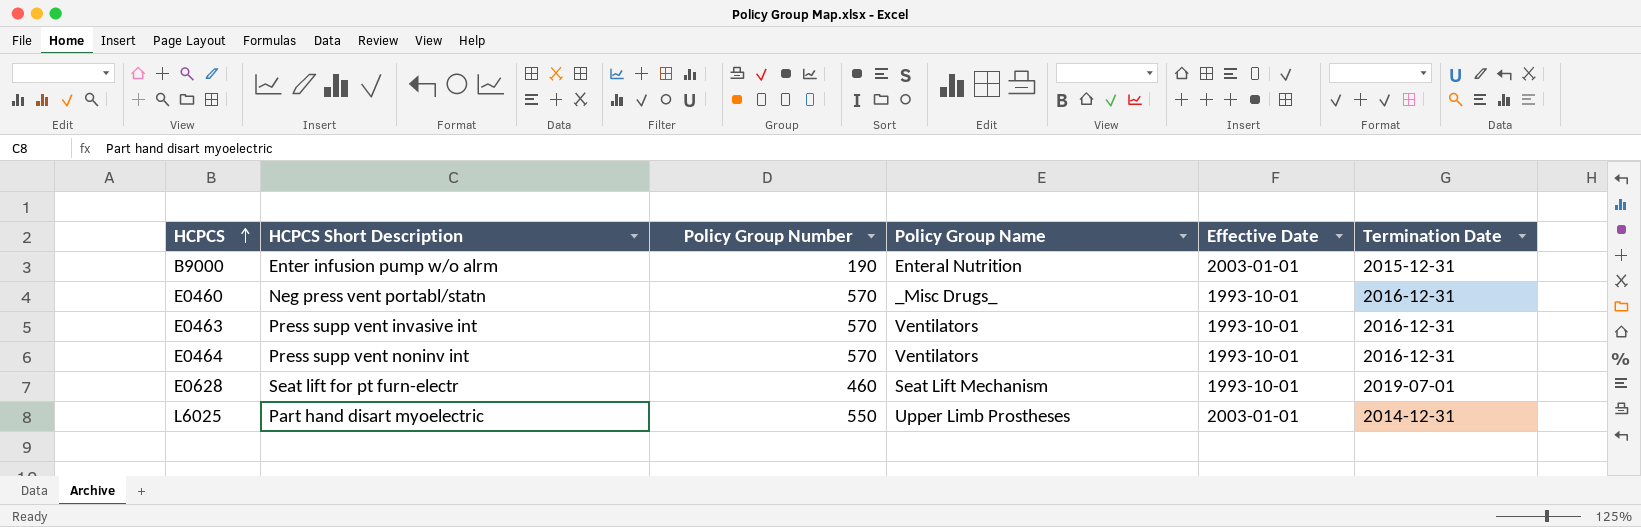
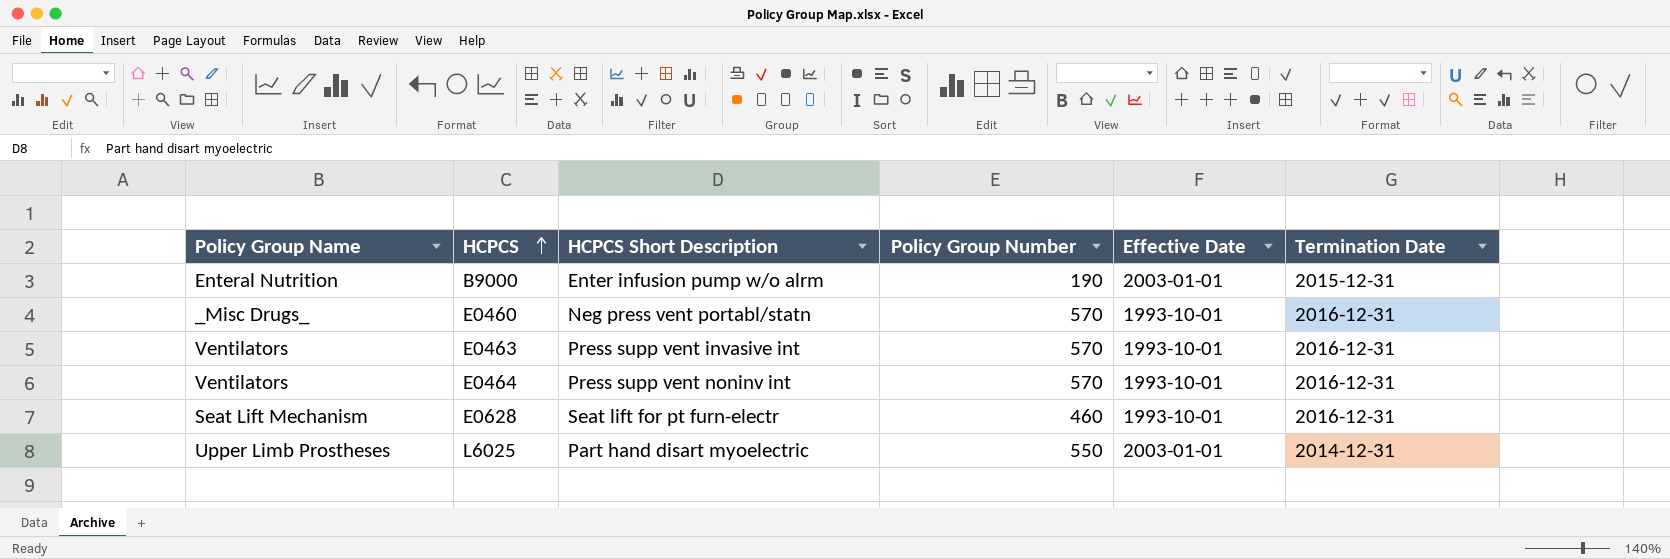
column Policy Group Name | position: 4 -> 1
E0628 | Termination Date: 2019-07-01 -> 2016-12-31

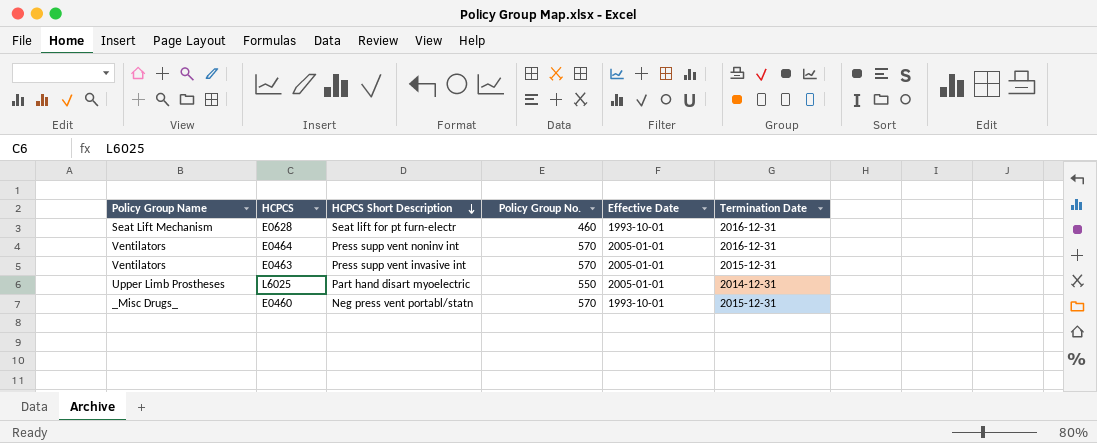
row order: HCPCS ascending -> HCPCS Short Description descending
column name: Policy Group Number -> Policy Group No.
row B9000: Enteral Nutrition | Enter infusion pump w/o alrm | 190 | 2003-01-01 | 2015-12-31 -> none
E0464 | Effective Date: 1993-10-01 -> 2005-01-01
E0463 | Effective Date: 1993-10-01 -> 2005-01-01
E0463 | Termination Date: 2016-12-31 -> 2015-12-31
L6025 | Effective Date: 2003-01-01 -> 2005-01-01
E0460 | Termination Date: 2016-12-31 -> 2015-12-31

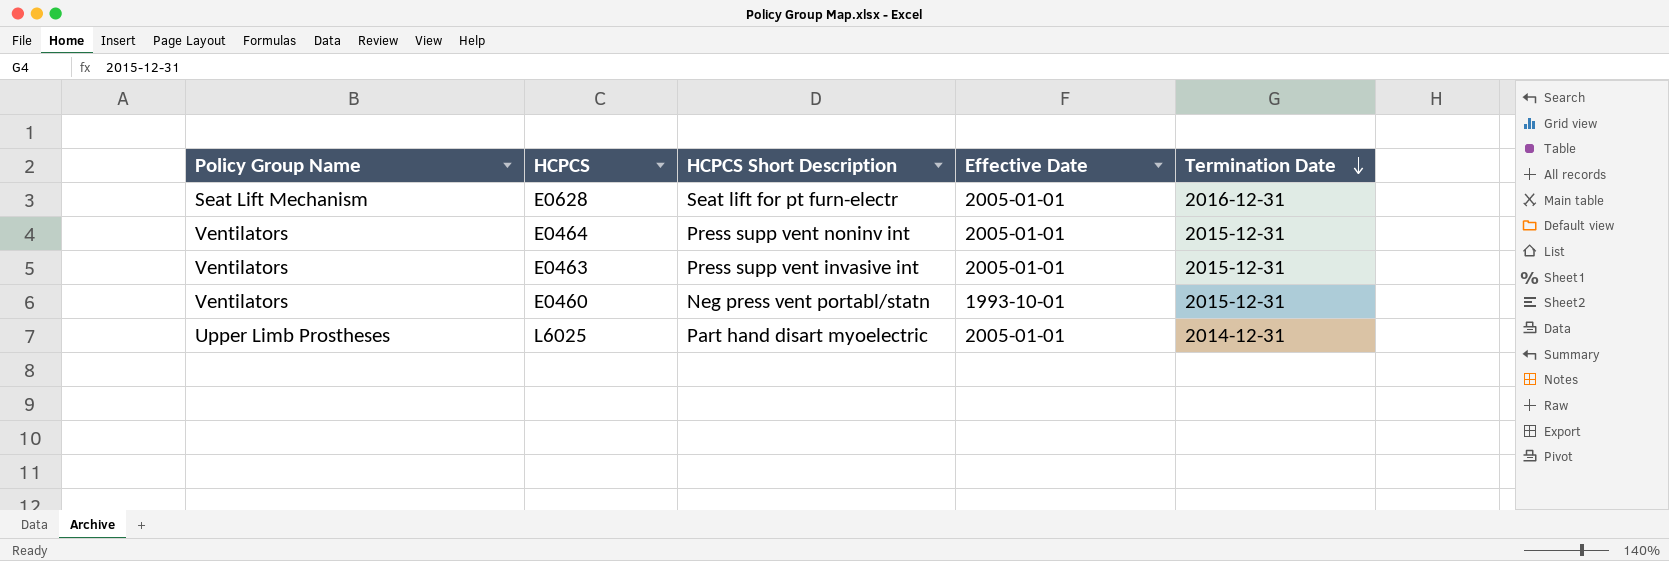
row order: HCPCS Short Description descending -> Termination Date descending
column Policy Group No. | position: 4 -> none
E0628 | Effective Date: 1993-10-01 -> 2005-01-01
E0464 | Termination Date: 2016-12-31 -> 2015-12-31
E0460 | Policy Group Name: _Misc Drugs_ -> Ventilators

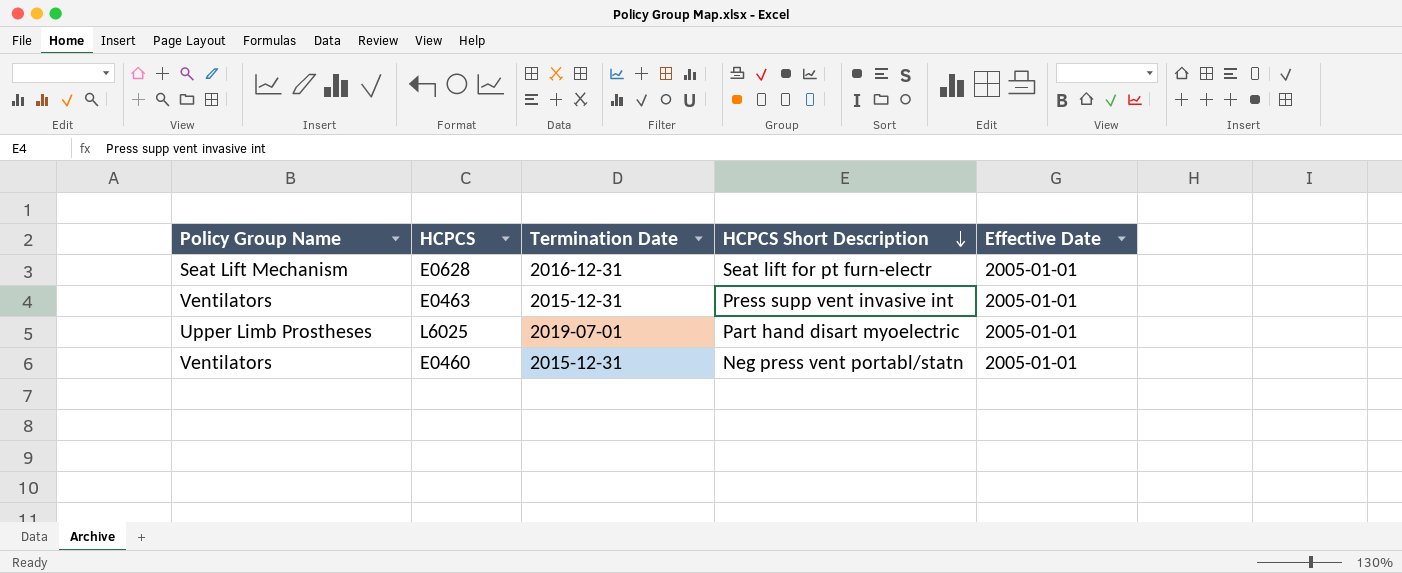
row order: Termination Date descending -> HCPCS Short Description descending
column Termination Date | position: 5 -> 3
row E0464: Ventilators | Press supp vent noninv int | 2005-01-01 | 2015-12-31 -> none
L6025 | Termination Date: 2014-12-31 -> 2019-07-01
E0460 | Effective Date: 1993-10-01 -> 2005-01-01

